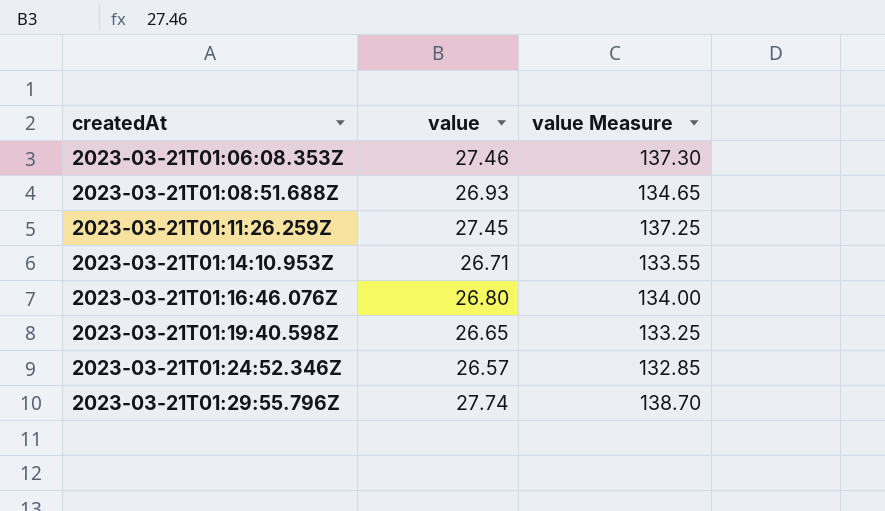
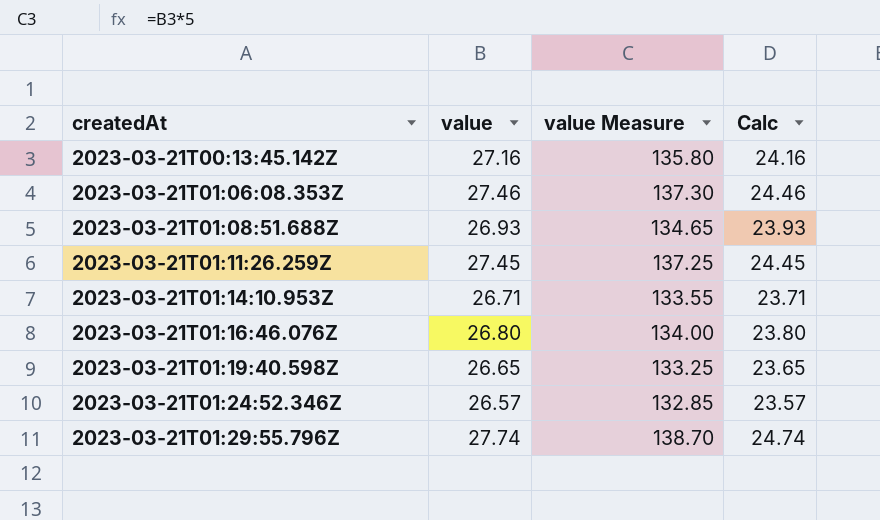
column Calc | formula: none -> [value] - 3
row 2023-03-21T00:13:45.142Z: none -> 27.16 | 135.80 | 24.16

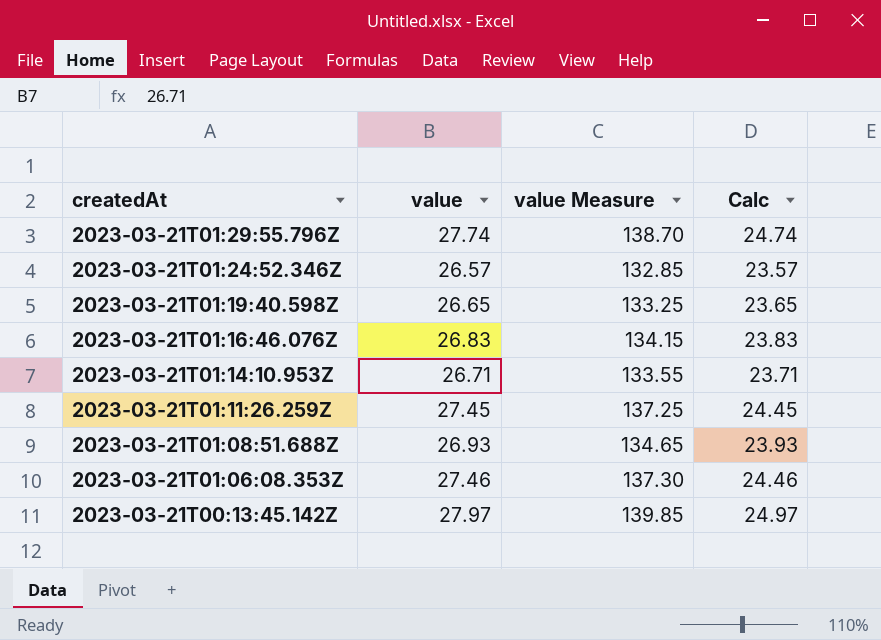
row order: createdAt ascending -> createdAt descending
2023-03-21T01:16:46.076Z | value: 26.80 -> 26.83
2023-03-21T01:16:46.076Z | value Measure: 134.00 -> 134.15
2023-03-21T01:16:46.076Z | Calc: 23.80 -> 23.83
2023-03-21T00:13:45.142Z | value: 27.16 -> 27.97
2023-03-21T00:13:45.142Z | value Measure: 135.80 -> 139.85
2023-03-21T00:13:45.142Z | Calc: 24.16 -> 24.97

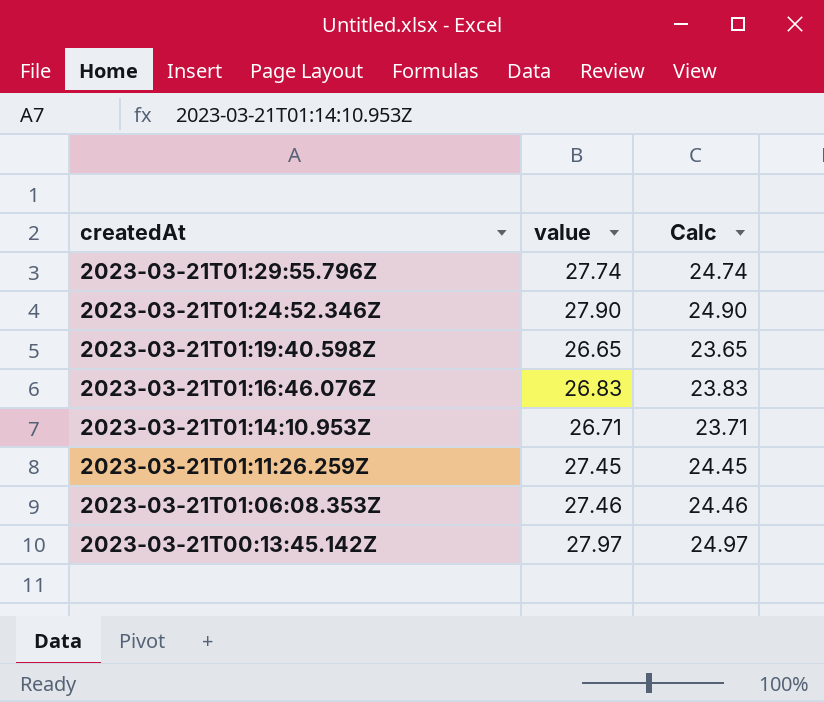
column value Measure | formula: [value] * 5 -> none
row 2023-03-21T01:08:51.688Z: 26.93 | 134.65 | 23.93 -> none
2023-03-21T01:24:52.346Z | value: 26.57 -> 27.90
2023-03-21T01:24:52.346Z | Calc: 23.57 -> 24.90

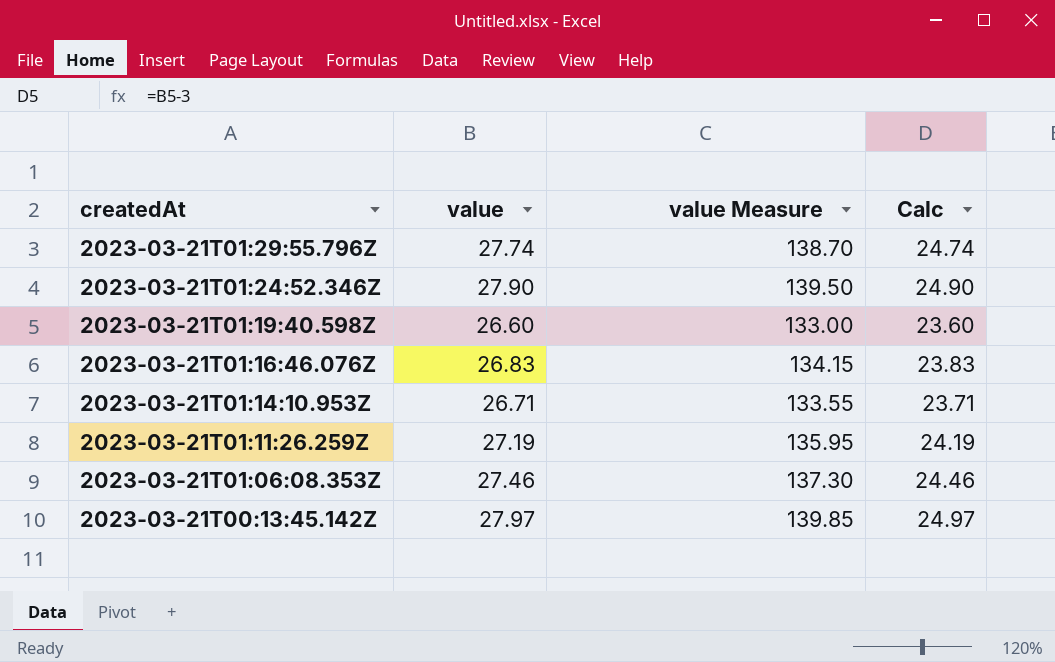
column value Measure | formula: none -> [value] * 5
2023-03-21T01:19:40.598Z | value: 26.65 -> 26.60
2023-03-21T01:19:40.598Z | Calc: 23.65 -> 23.60
2023-03-21T01:11:26.259Z | value: 27.45 -> 27.19
2023-03-21T01:11:26.259Z | Calc: 24.45 -> 24.19

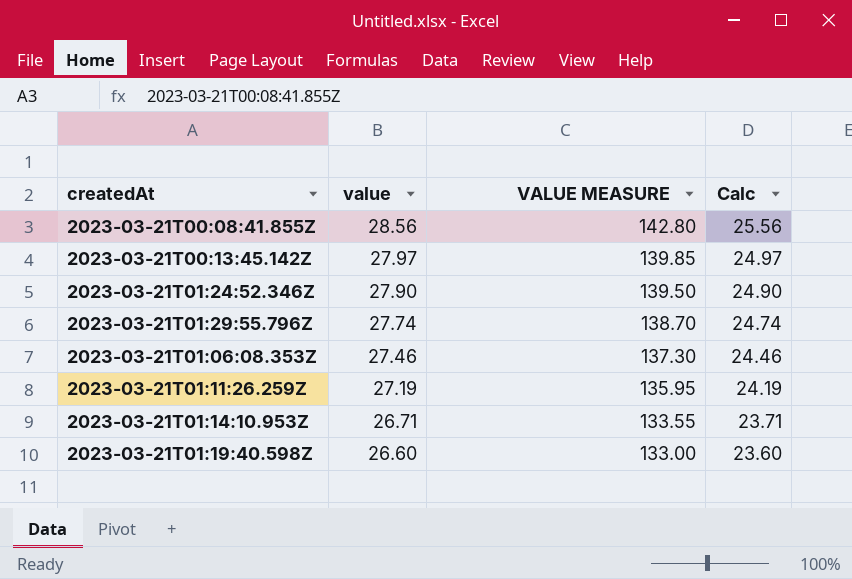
row order: createdAt descending -> value descending
column name: value Measure -> VALUE MEASURE
row 2023-03-21T01:16:46.076Z: 26.83 | 134.15 | 23.83 -> none
row 2023-03-21T00:08:41.855Z: none -> 28.56 | 142.80 | 25.56

